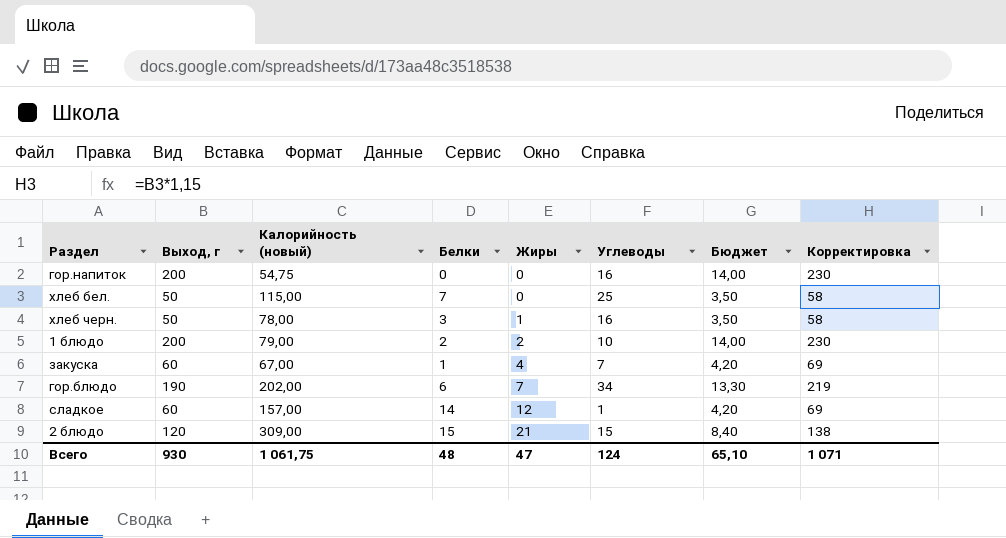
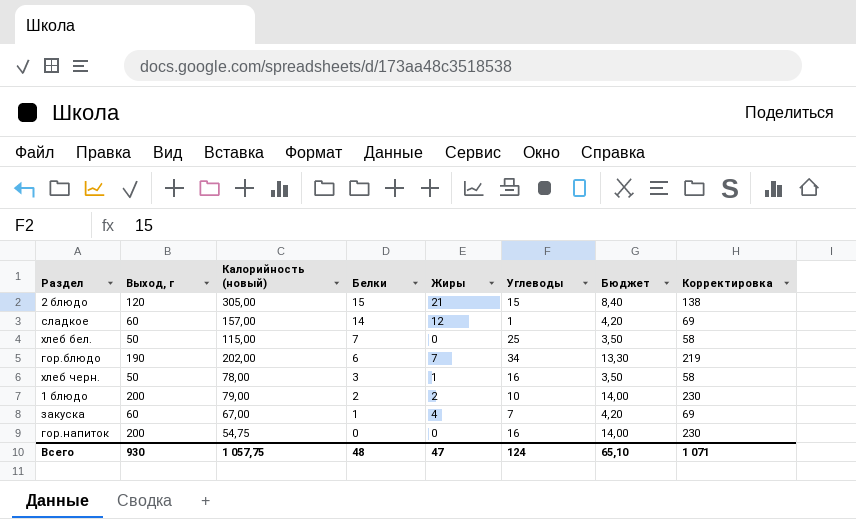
row order: Жиры ascending -> Белки descending
2 блюдо | Калорийность (новый): 309,00 -> 305,00
Всего | Калорийность (новый): 1 061,75 -> 1 057,75

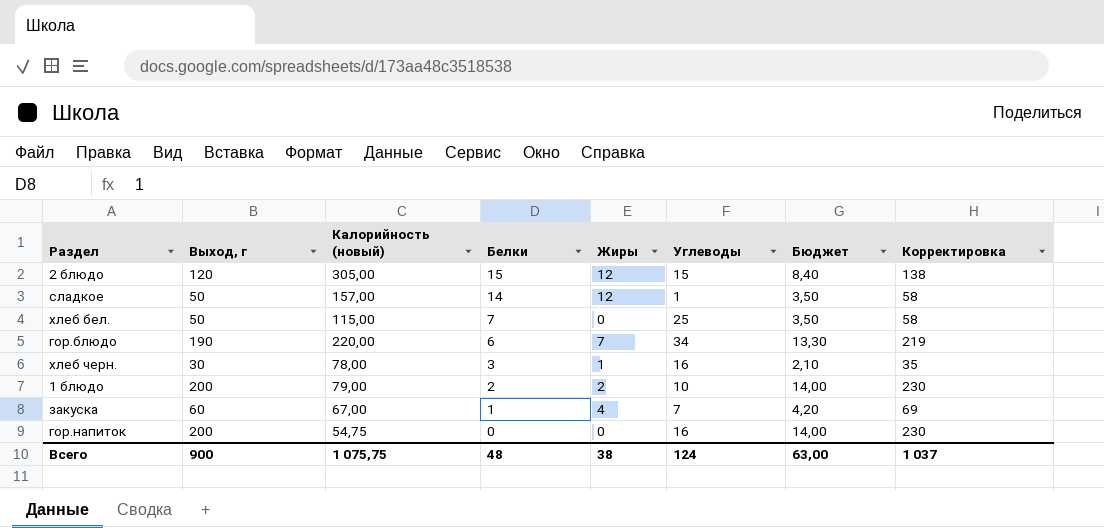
2 блюдо | Жиры: 21 -> 12
сладкое | Выход, г: 60 -> 50
сладкое | Бюджет: 4,20 -> 3,50
сладкое | Корректировка: 69 -> 58
гор.блюдо | Калорийность (новый): 202,00 -> 220,00
хлеб черн. | Выход, г: 50 -> 30
хлеб черн. | Бюджет: 3,50 -> 2,10
хлеб черн. | Корректировка: 58 -> 35
Всего | Выход, г: 930 -> 900
Всего | Калорийность (новый): 1 057,75 -> 1 075,75
Всего | Жиры: 47 -> 38
Всего | Бюджет: 65,10 -> 63,00
Всего | Корректировка: 1 071 -> 1 037

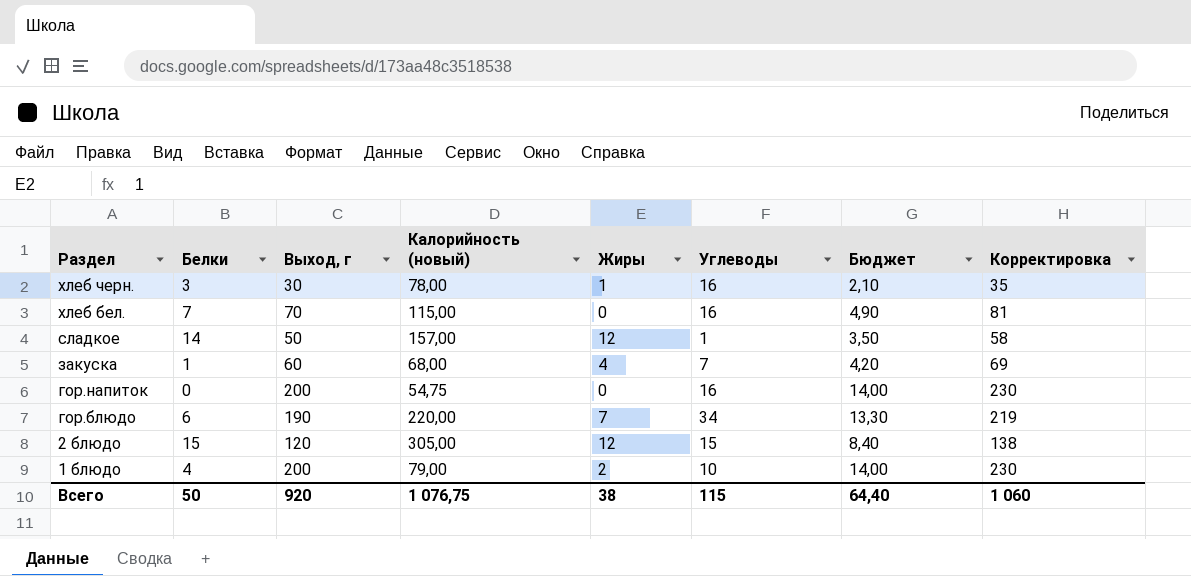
row order: Белки descending -> Раздел descending
column Белки | position: 4 -> 2
хлеб бел. | Выход, г: 50 -> 70
хлеб бел. | Углеводы: 25 -> 16
хлеб бел. | Бюджет: 3,50 -> 4,90
хлеб бел. | Корректировка: 58 -> 81
закуска | Калорийность (новый): 67,00 -> 68,00
1 блюдо | Белки: 2 -> 4
Всего | Белки: 48 -> 50
Всего | Выход, г: 900 -> 920
Всего | Калорийность (новый): 1 075,75 -> 1 076,75
Всего | Углеводы: 124 -> 115
Всего | Бюджет: 63,00 -> 64,40
Всего | Корректировка: 1 037 -> 1 060

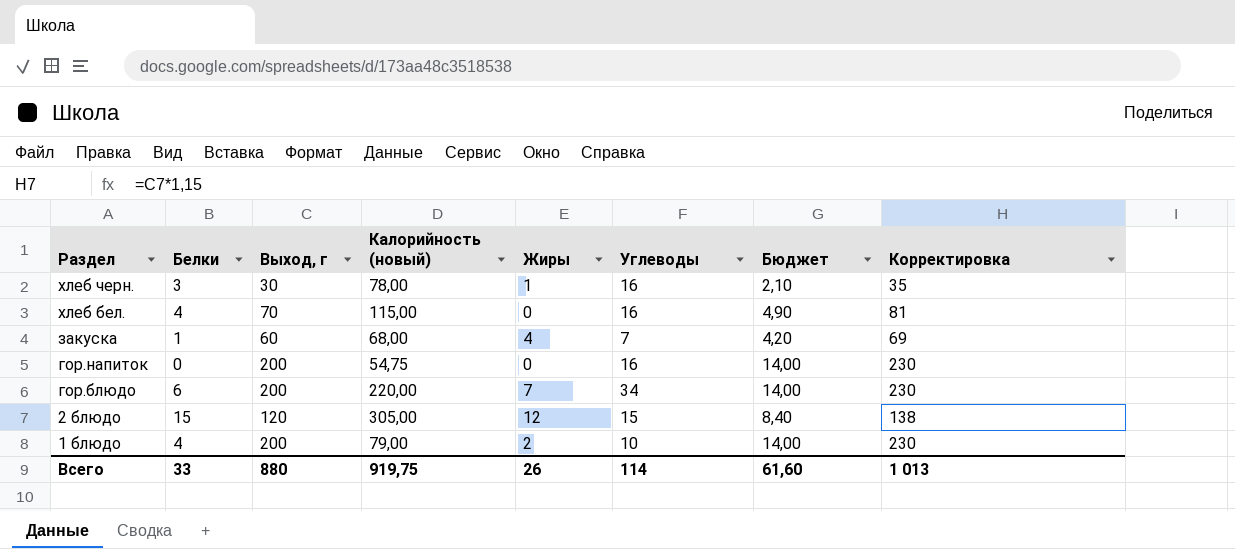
row сладкое: 14 | 50 | 157,00 | 12 | 1 | 3,50 | 58 -> none
хлеб бел. | Белки: 7 -> 4
гор.блюдо | Выход, г: 190 -> 200
гор.блюдо | Бюджет: 13,30 -> 14,00
гор.блюдо | Корректировка: 219 -> 230
Всего | Белки: 50 -> 33
Всего | Выход, г: 920 -> 880
Всего | Калорийность (новый): 1 076,75 -> 919,75
Всего | Жиры: 38 -> 26
Всего | Углеводы: 115 -> 114
Всего | Бюджет: 64,40 -> 61,60
Всего | Корректировка: 1 060 -> 1 013

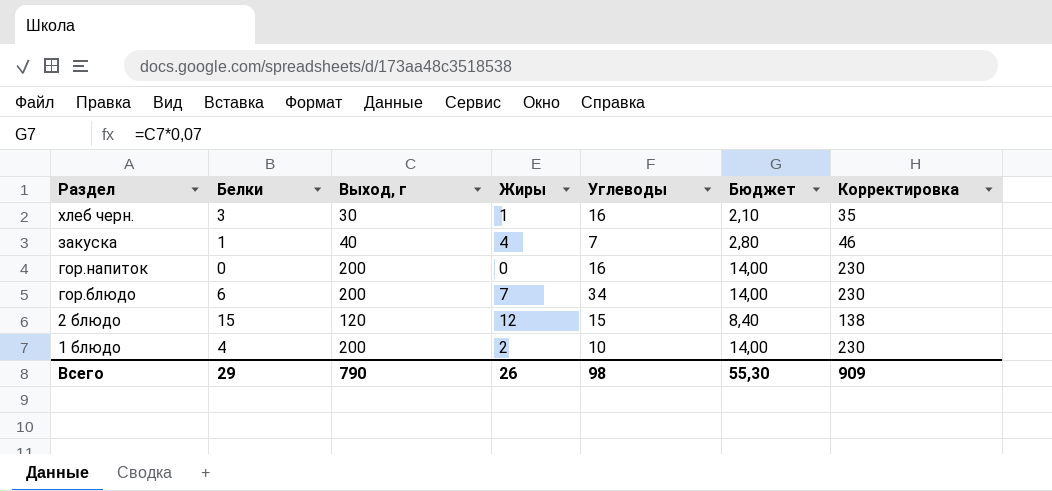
column Калорийность (новый) | position: 4 -> none
row хлеб бел.: 4 | 70 | 115,00 | 0 | 16 | 4,90 | 81 -> none
закуска | Выход, г: 60 -> 40
закуска | Бюджет: 4,20 -> 2,80
закуска | Корректировка: 69 -> 46
Всего | Белки: 33 -> 29
Всего | Выход, г: 880 -> 790
Всего | Углеводы: 114 -> 98
Всего | Бюджет: 61,60 -> 55,30
Всего | Корректировка: 1 013 -> 909

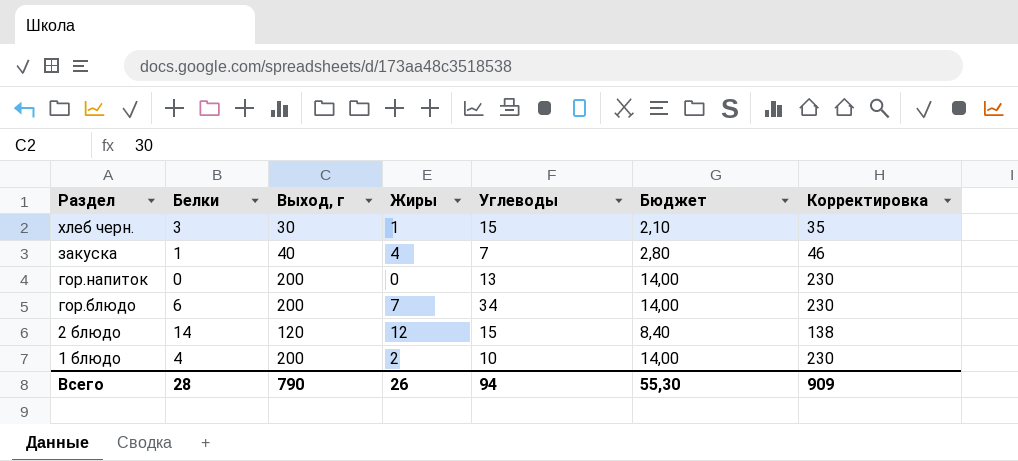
хлеб черн. | Углеводы: 16 -> 15
гор.напиток | Углеводы: 16 -> 13
2 блюдо | Белки: 15 -> 14
Всего | Белки: 29 -> 28
Всего | Углеводы: 98 -> 94

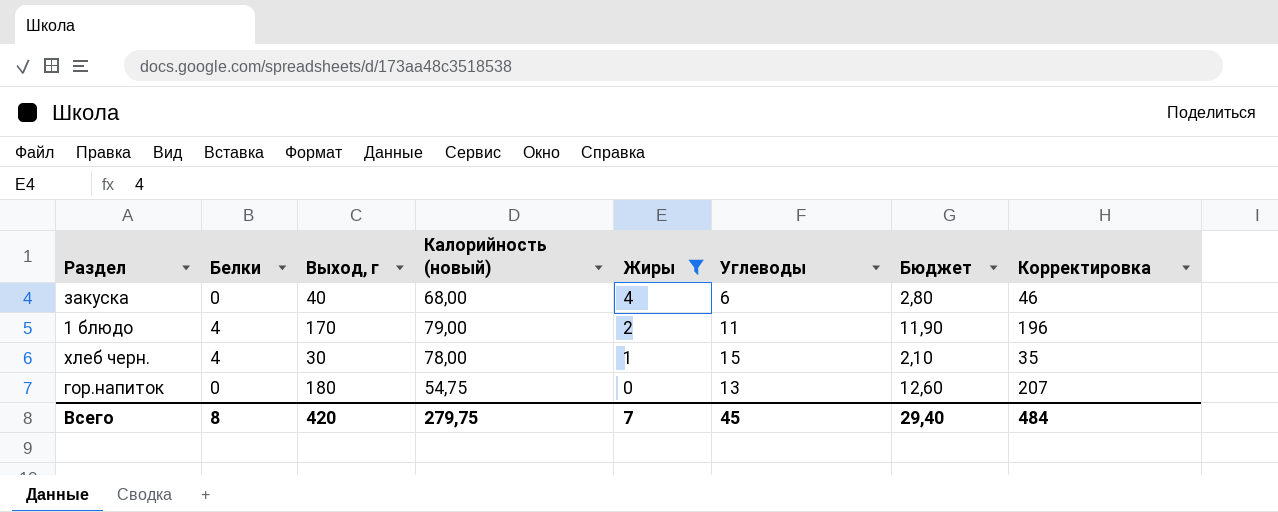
filter: none -> Жиры <= 4
row order: Раздел descending -> Жиры descending
column Калорийность (новый) | position: none -> 4
закуска | Белки: 1 -> 0
закуска | Углеводы: 7 -> 6
1 блюдо | Выход, г: 200 -> 170
1 блюдо | Углеводы: 10 -> 11
1 блюдо | Бюджет: 14,00 -> 11,90
1 блюдо | Корректировка: 230 -> 196
хлеб черн. | Белки: 3 -> 4
гор.напиток | Выход, г: 200 -> 180
гор.напиток | Бюджет: 14,00 -> 12,60
гор.напиток | Корректировка: 230 -> 207
Всего | Белки: 28 -> 8
Всего | Выход, г: 790 -> 420
Всего | Жиры: 26 -> 7
Всего | Углеводы: 94 -> 45
Всего | Бюджет: 55,30 -> 29,40
Всего | Корректировка: 909 -> 484

